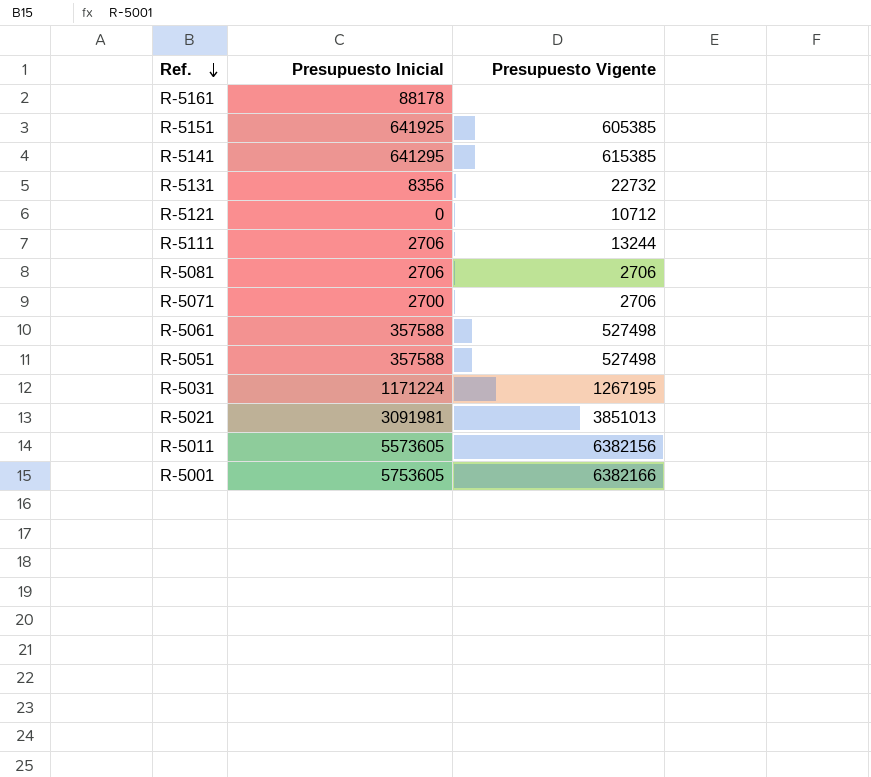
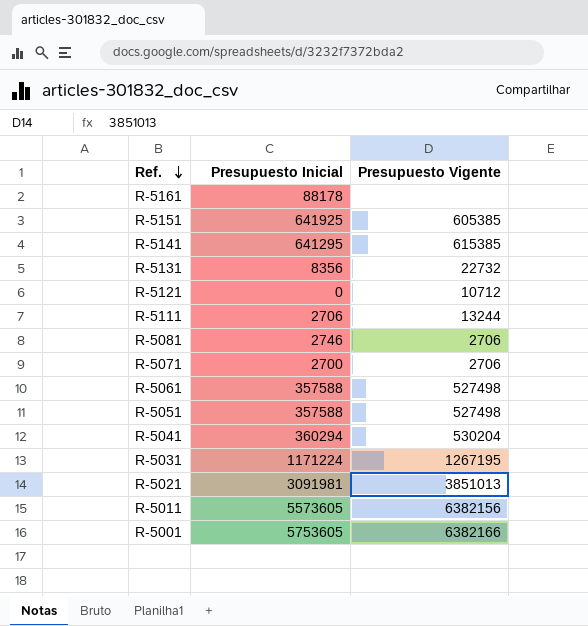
R-5081 | Presupuesto Inicial: 2706 -> 2746
row R-5041: none -> 360294 | 530204

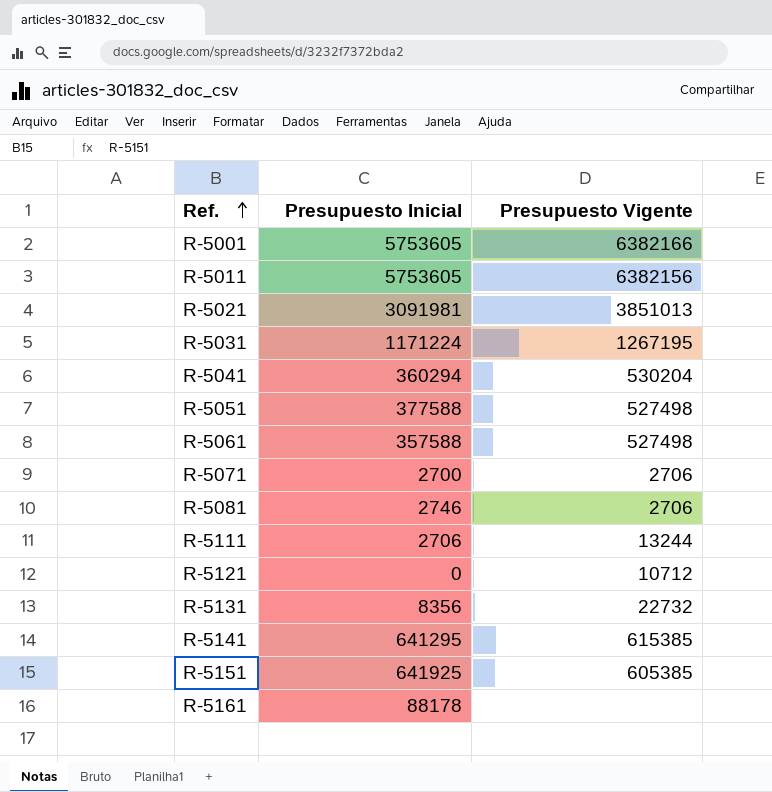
row order: Ref. descending -> Ref. ascending
R-5011 | Presupuesto Inicial: 5573605 -> 5753605
R-5051 | Presupuesto Inicial: 357588 -> 377588

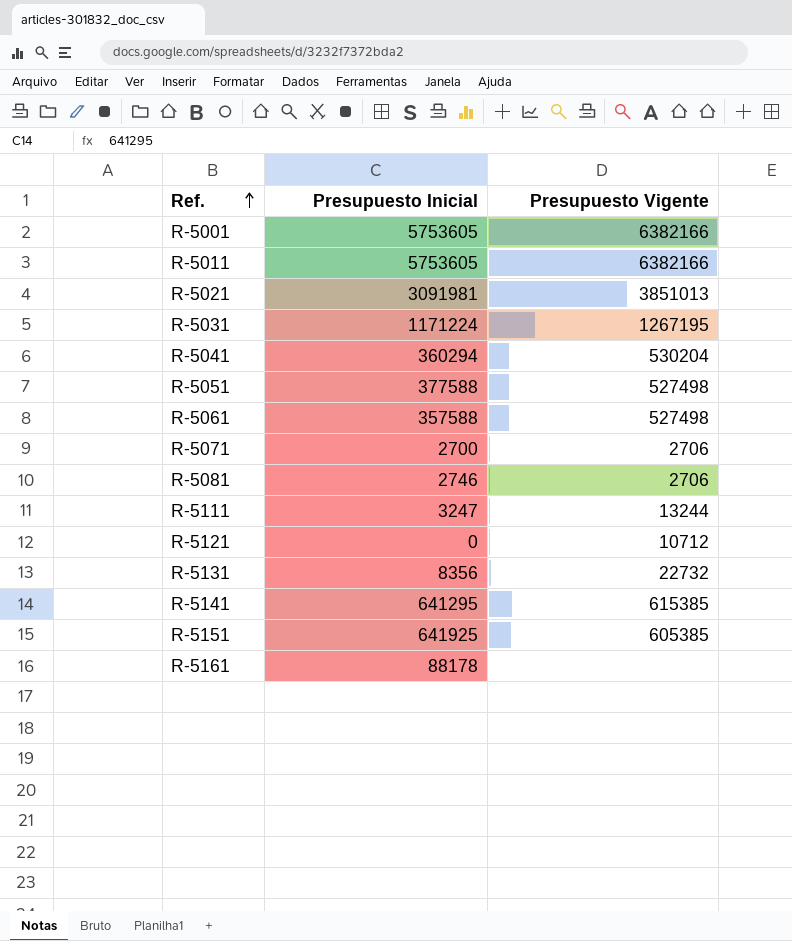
R-5011 | Presupuesto Vigente: 6382156 -> 6382166
R-5111 | Presupuesto Inicial: 2706 -> 3247

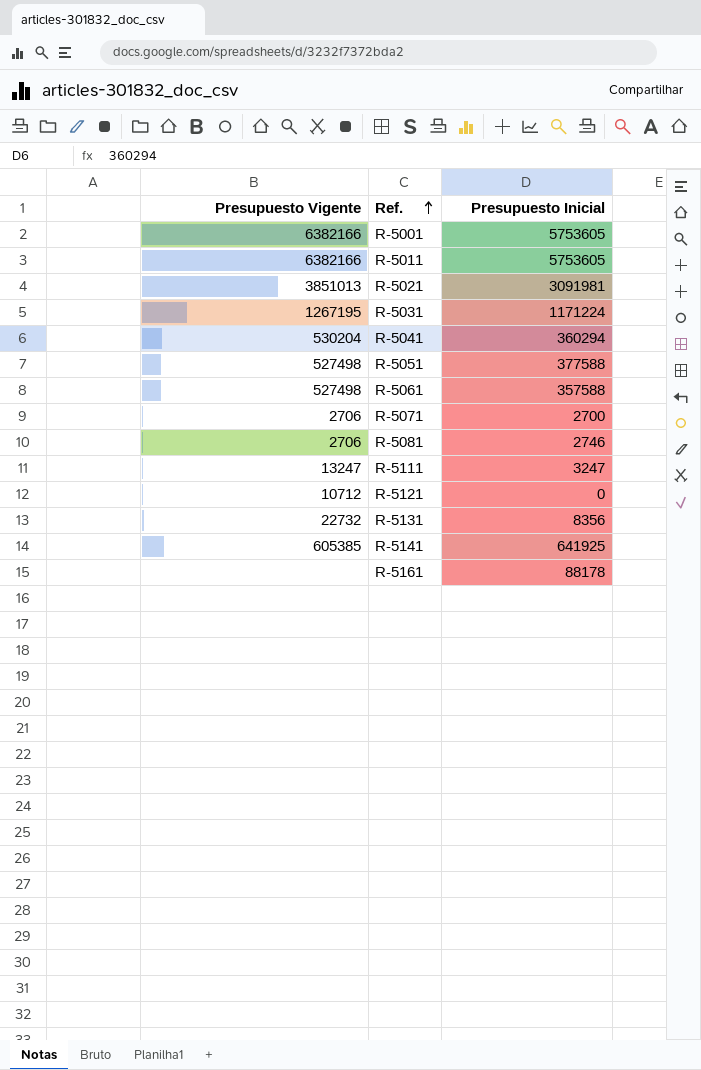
column Presupuesto Vigente | position: 3 -> 1
row R-5151: 641925 | 605385 -> none
R-5111 | Presupuesto Vigente: 13244 -> 13247
R-5141 | Presupuesto Vigente: 615385 -> 605385
R-5141 | Presupuesto Inicial: 641295 -> 641925

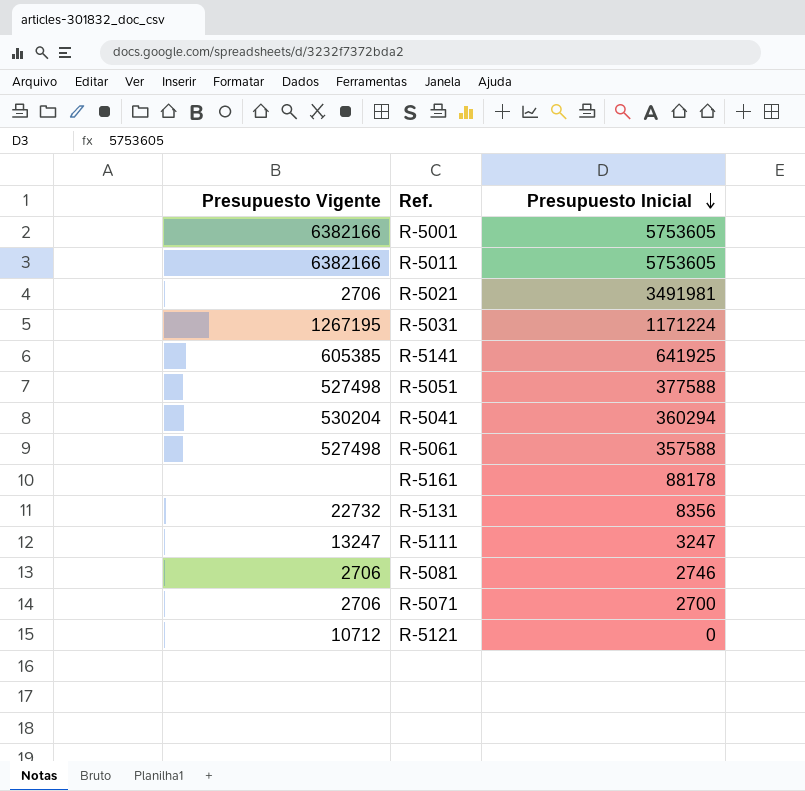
row order: Ref. ascending -> Presupuesto Inicial descending
R-5021 | Presupuesto Vigente: 3851013 -> 2706
R-5021 | Presupuesto Inicial: 3091981 -> 3491981

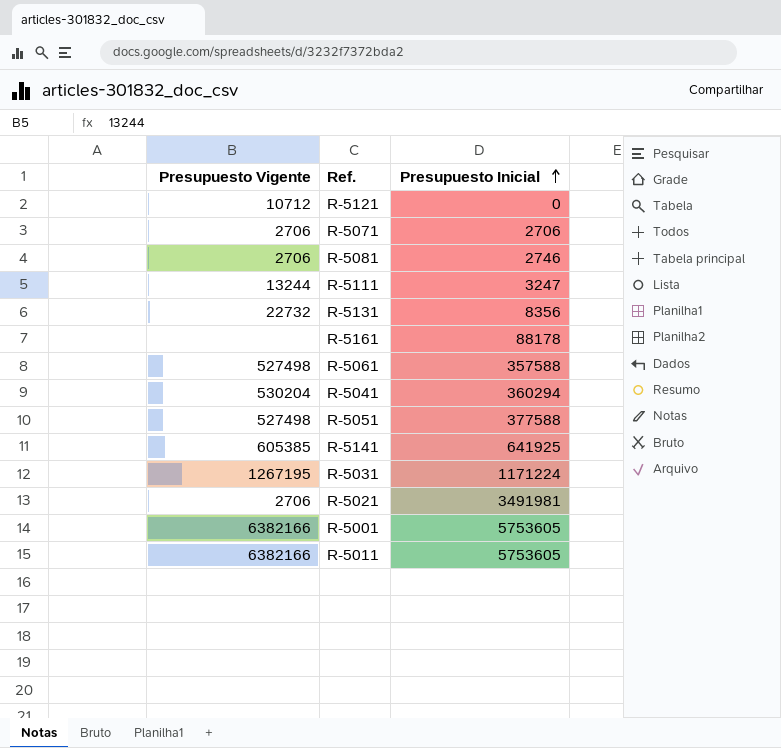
row order: Presupuesto Inicial descending -> Presupuesto Inicial ascending
R-5071 | Presupuesto Inicial: 2700 -> 2706
R-5111 | Presupuesto Vigente: 13247 -> 13244

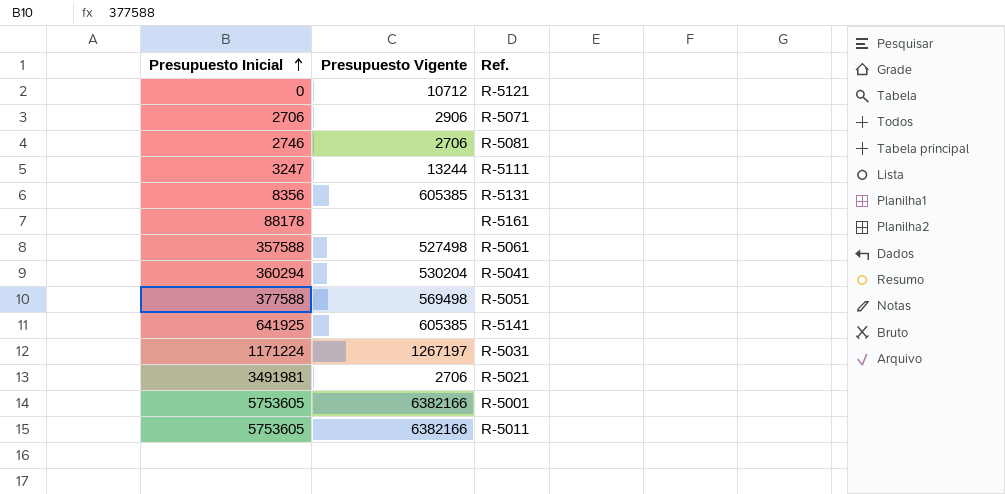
column Presupuesto Inicial | position: 3 -> 1
R-5071 | Presupuesto Vigente: 2706 -> 2906
R-5131 | Presupuesto Vigente: 22732 -> 605385
R-5051 | Presupuesto Vigente: 527498 -> 569498
R-5031 | Presupuesto Vigente: 1267195 -> 1267197

